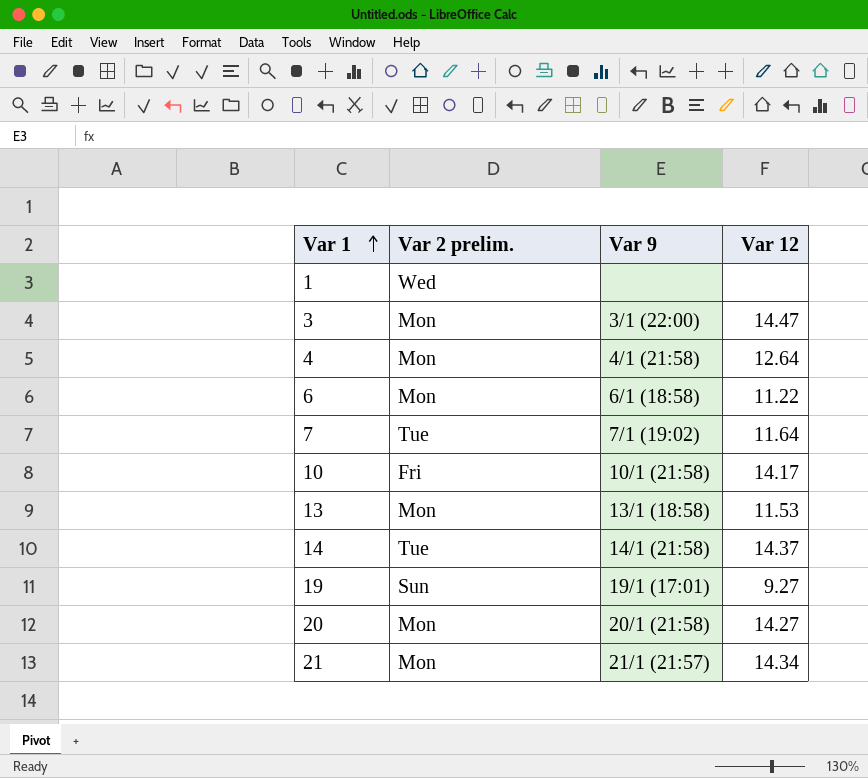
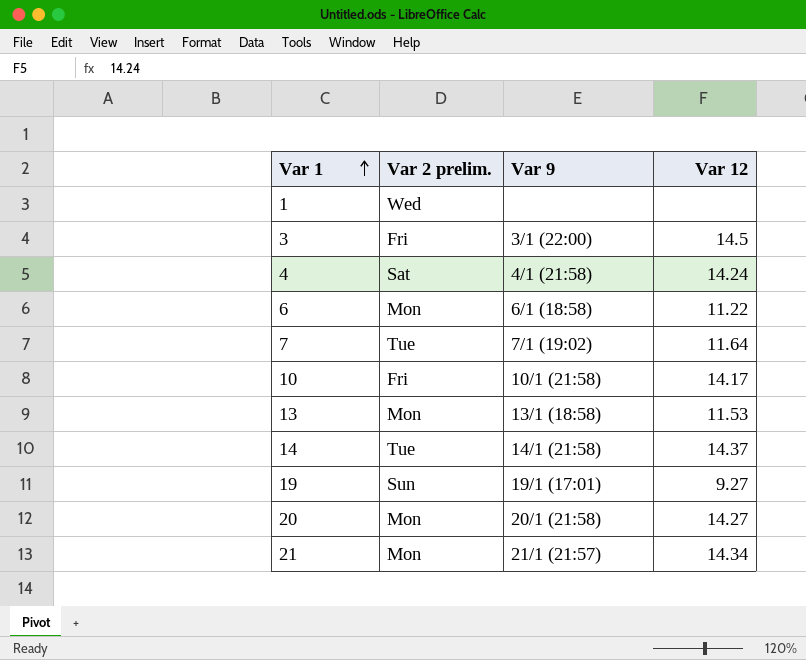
3 | Var 2 prelim.: Mon -> Fri
3 | Var 12: 14.47 -> 14.5
4 | Var 2 prelim.: Mon -> Sat
4 | Var 12: 12.64 -> 14.24

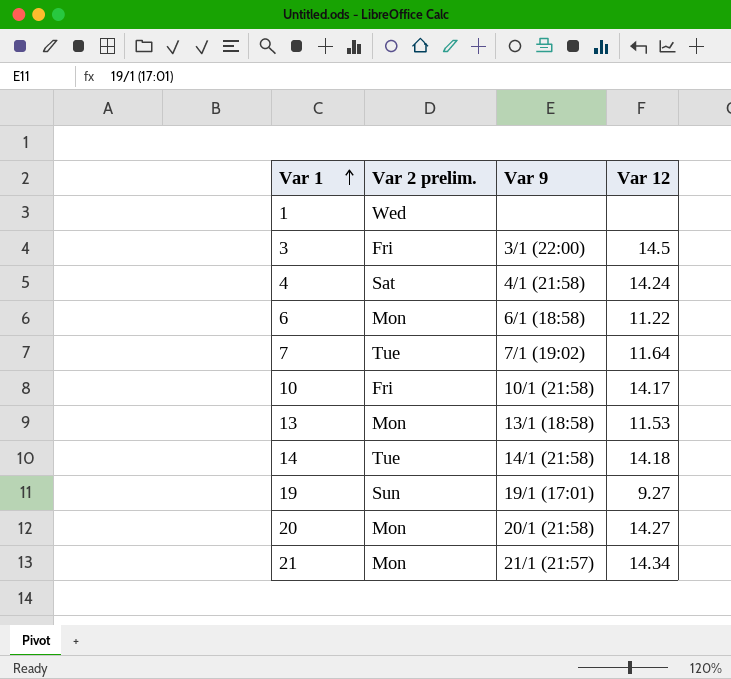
14 | Var 12: 14.37 -> 14.18

